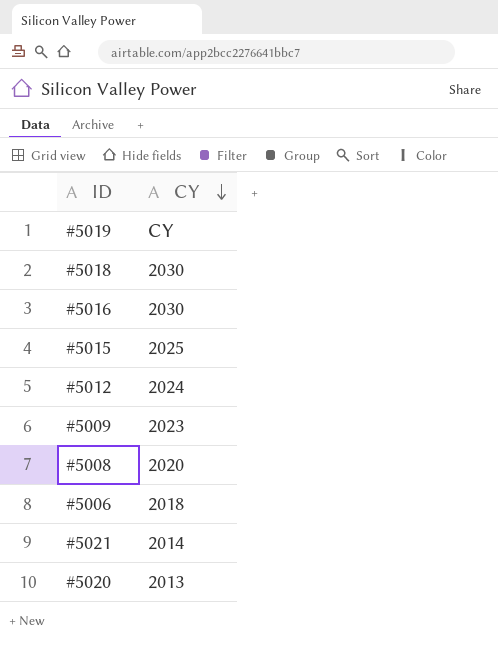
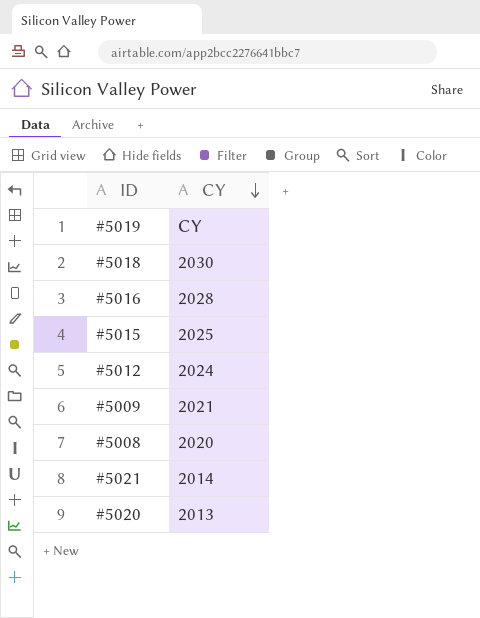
row #5006: 2018 -> none
#5016 | CY: 2030 -> 2028
#5009 | CY: 2023 -> 2021

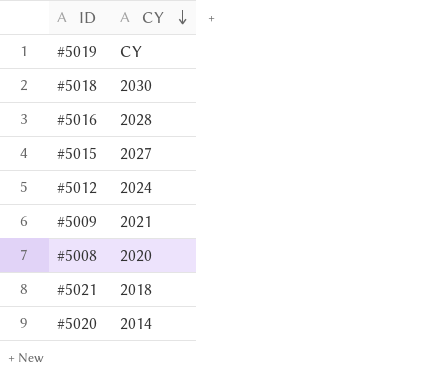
#5015 | CY: 2025 -> 2027
#5021 | CY: 2014 -> 2018
#5020 | CY: 2013 -> 2014

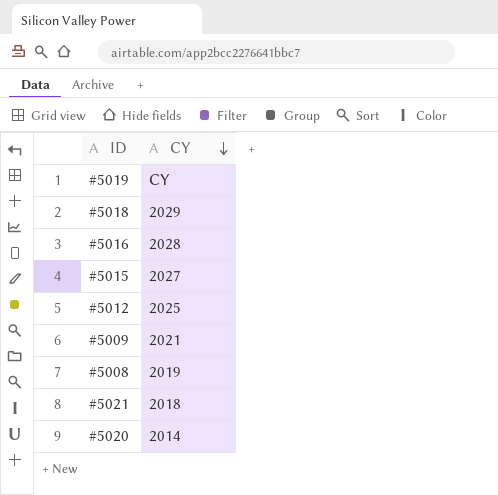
#5018 | CY: 2030 -> 2029
#5012 | CY: 2024 -> 2025
#5008 | CY: 2020 -> 2019

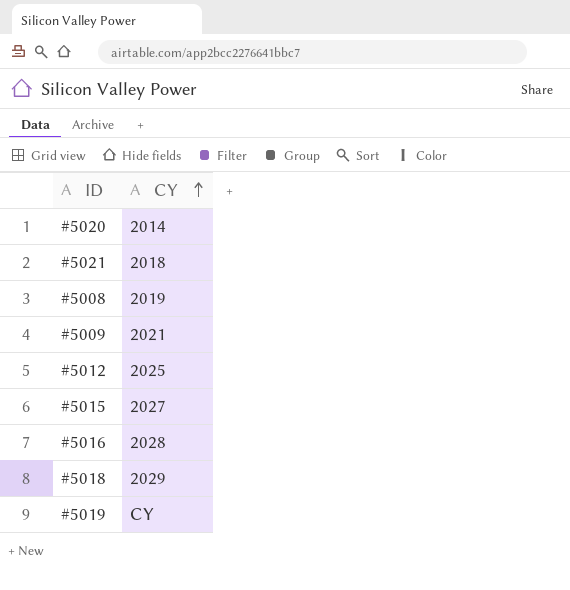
row order: CY descending -> CY ascending

